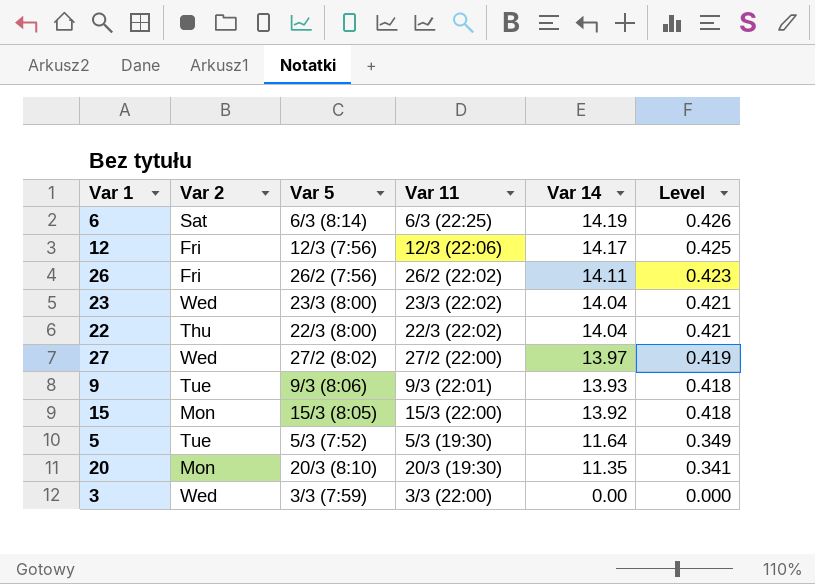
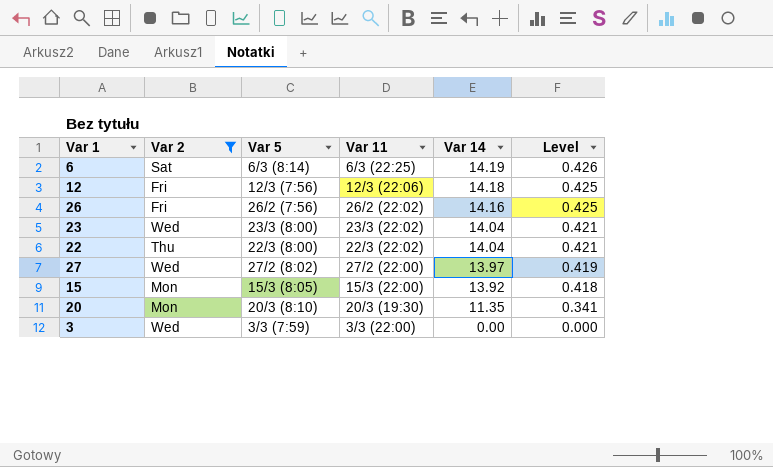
filter: none -> Var 2 != Tue
12 | Var 14: 14.17 -> 14.18
26 | Var 14: 14.11 -> 14.16
26 | Level: 0.423 -> 0.425

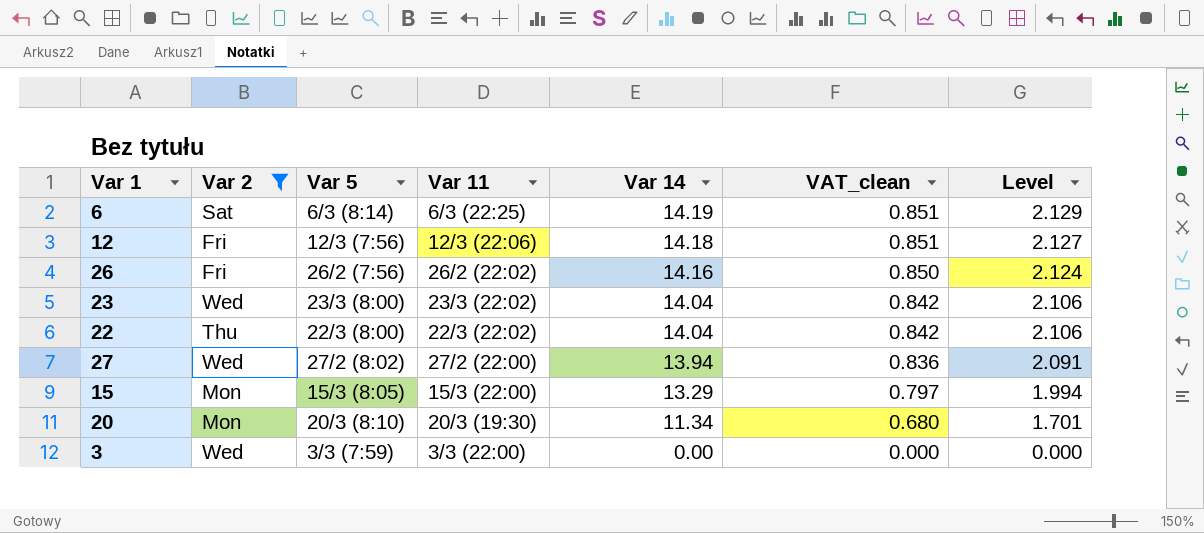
column VAT_clean | formula: none -> [Var 14] * 0.06
column Level | formula: [Var 14] * 0.03 -> [Var 14] * 0.15
27 | Var 14: 13.97 -> 13.94
15 | Var 14: 13.92 -> 13.29
20 | Var 14: 11.35 -> 11.34

